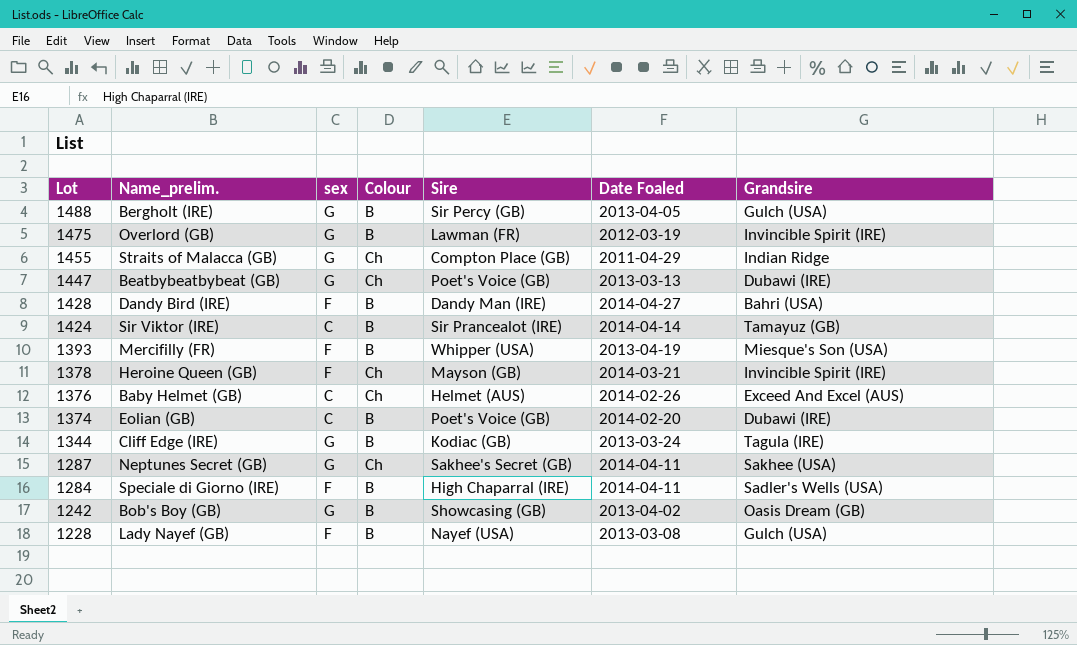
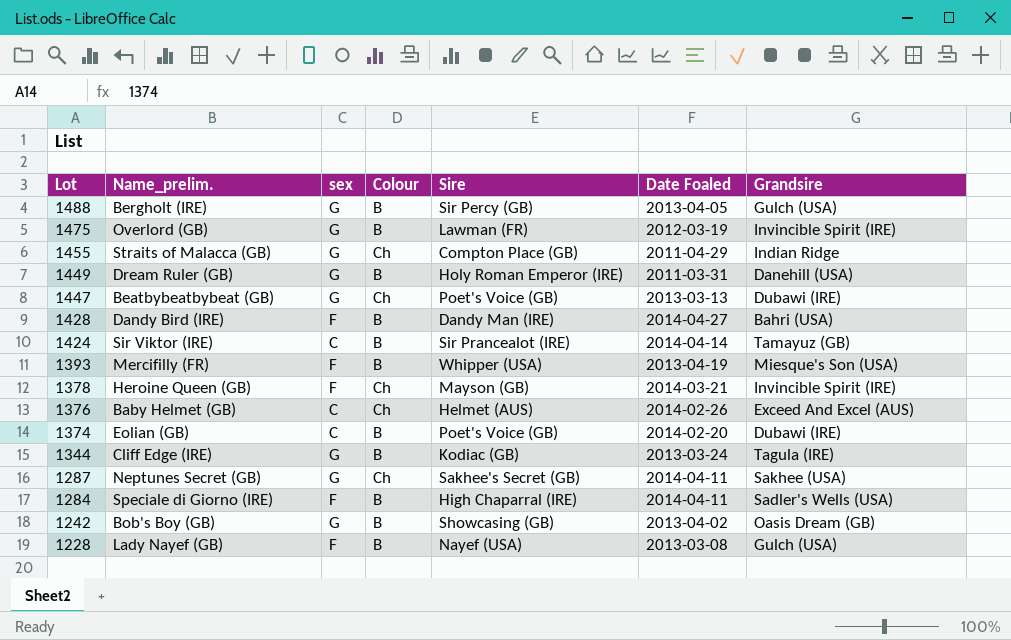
row 1449: none -> Dream Ruler (GB) | G | B | Holy Roman Emperor (IRE) | 2011-03-31 | Danehill (USA)

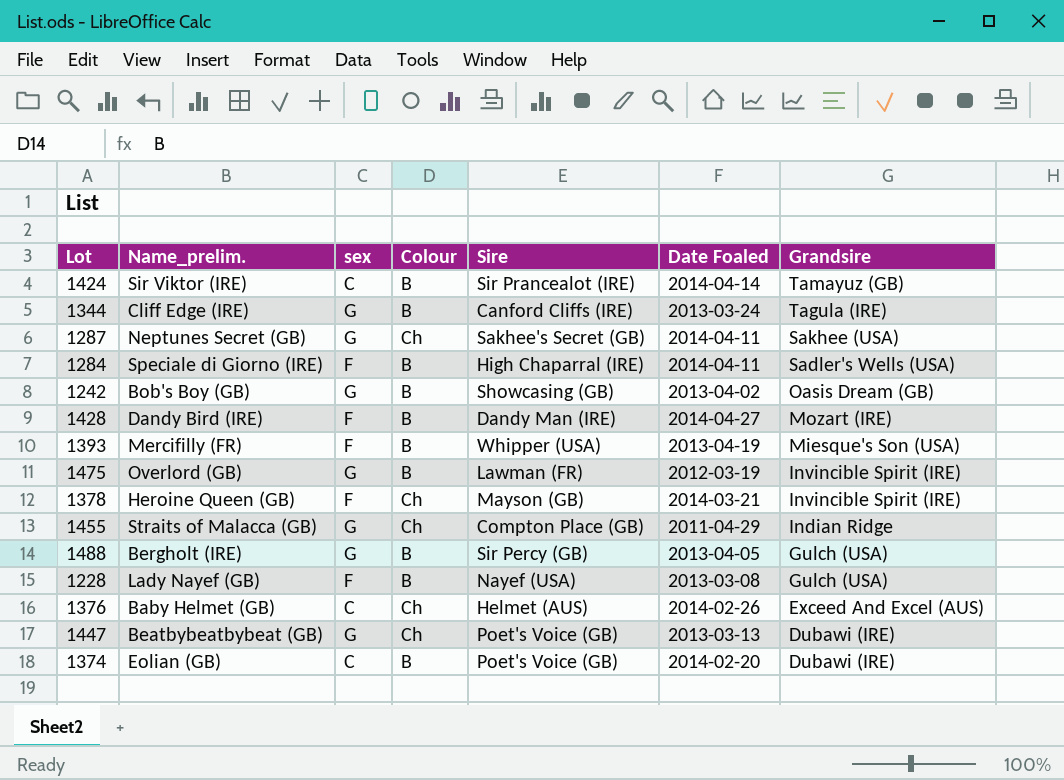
row order: Lot descending -> Grandsire descending
row 1449: Dream Ruler (GB) | G | B | Holy Roman Emperor (IRE) | 2011-03-31 | Danehill (USA) -> none
1344 | Sire: Kodiac (GB) -> Canford Cliffs (IRE)
1428 | Grandsire: Bahri (USA) -> Mozart (IRE)

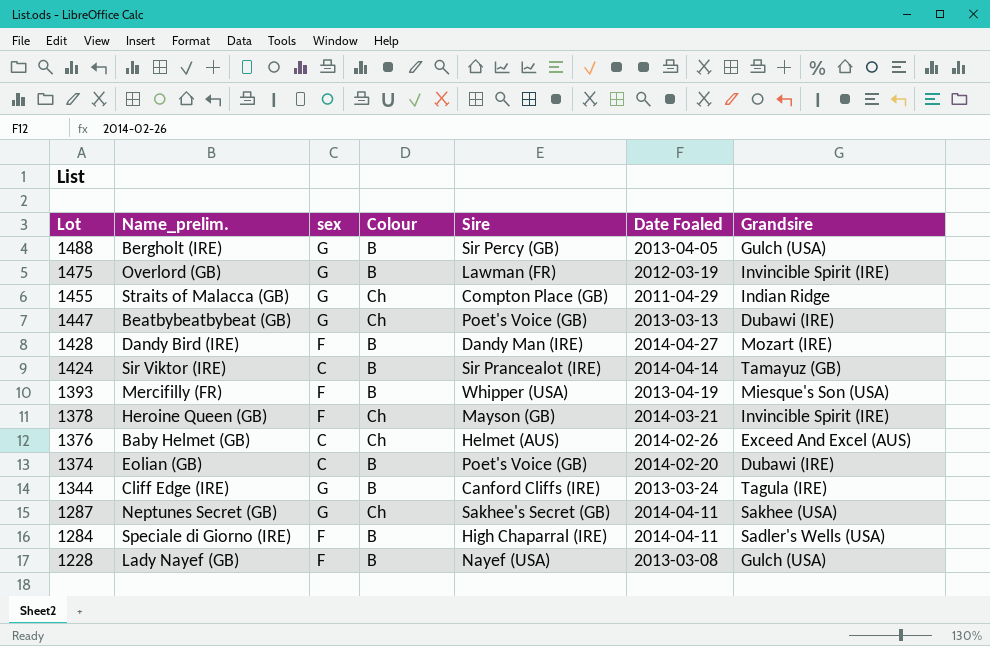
row order: Grandsire descending -> Lot descending
row 1242: Bob's Boy (GB) | G | B | Showcasing (GB) | 2013-04-02 | Oasis Dream (GB) -> none

